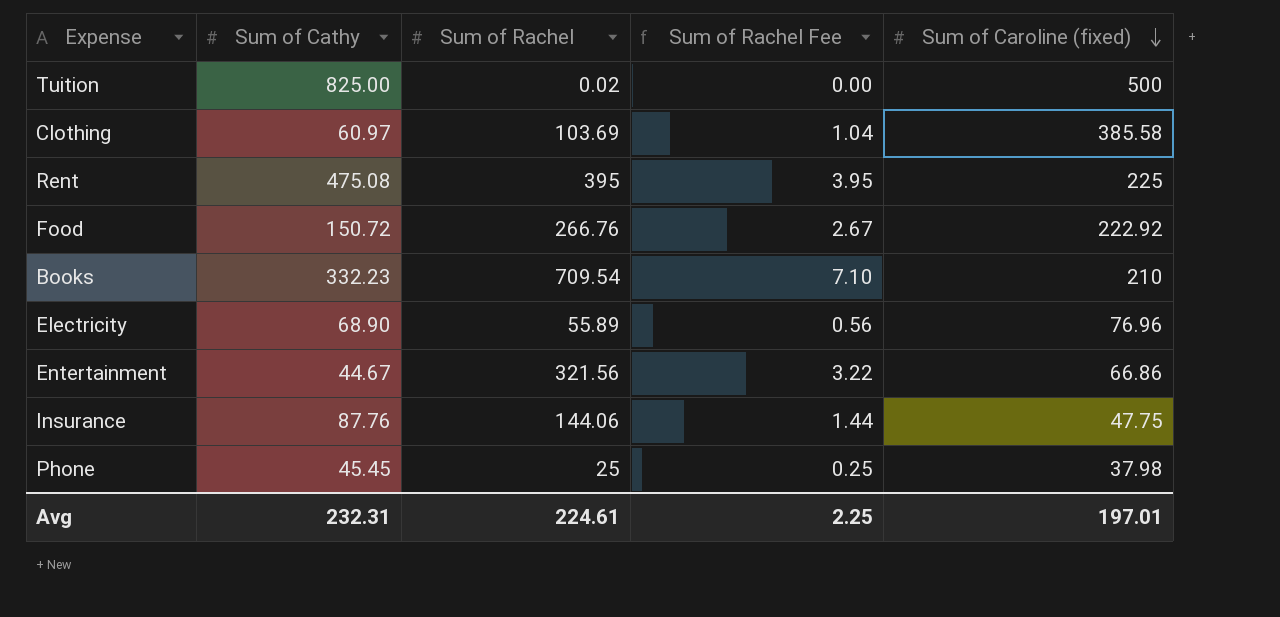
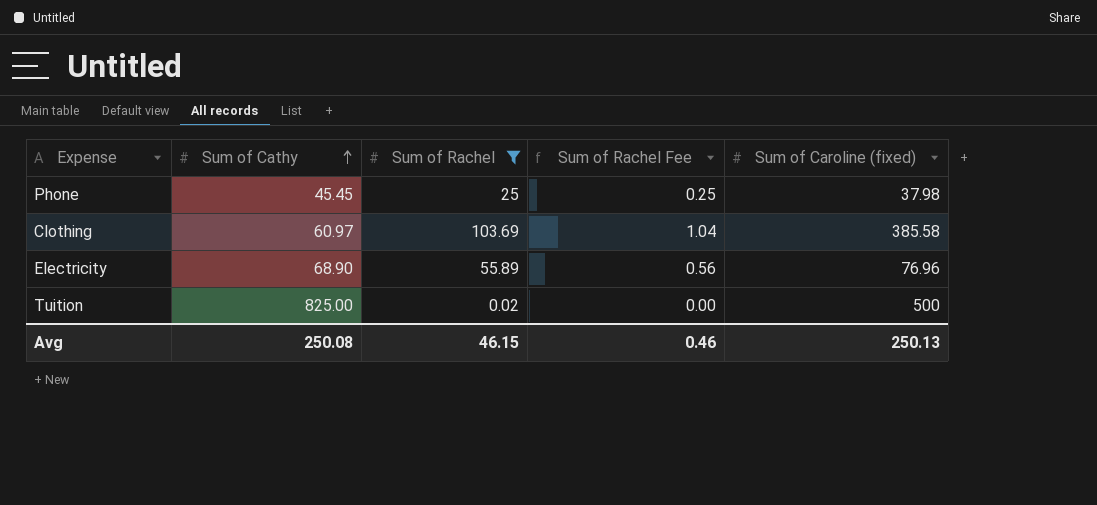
filter: none -> Sum of Rachel <= 103.69
row order: Sum of Caroline (fixed) descending -> Sum of Cathy ascending
Avg | Sum of Cathy: 232.31 -> 250.08
Avg | Sum of Rachel: 224.61 -> 46.15
Avg | Sum of Rachel Fee: 2.25 -> 0.46
Avg | Sum of Caroline (fixed): 197.01 -> 250.13

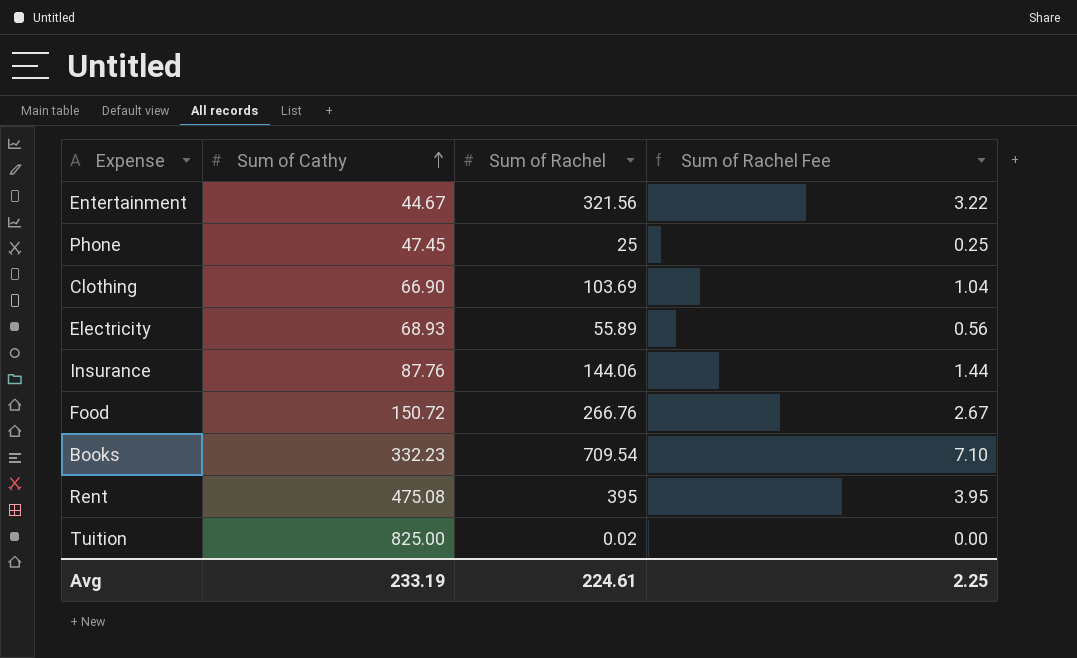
filter: Sum of Rachel <= 103.69 -> none
column Sum of Caroline (fixed) | position: 5 -> none
Phone | Sum of Cathy: 45.45 -> 47.45
Clothing | Sum of Cathy: 60.97 -> 66.90
Electricity | Sum of Cathy: 68.90 -> 68.93
Avg | Sum of Cathy: 250.08 -> 233.19
Avg | Sum of Rachel: 46.15 -> 224.61
Avg | Sum of Rachel Fee: 0.46 -> 2.25

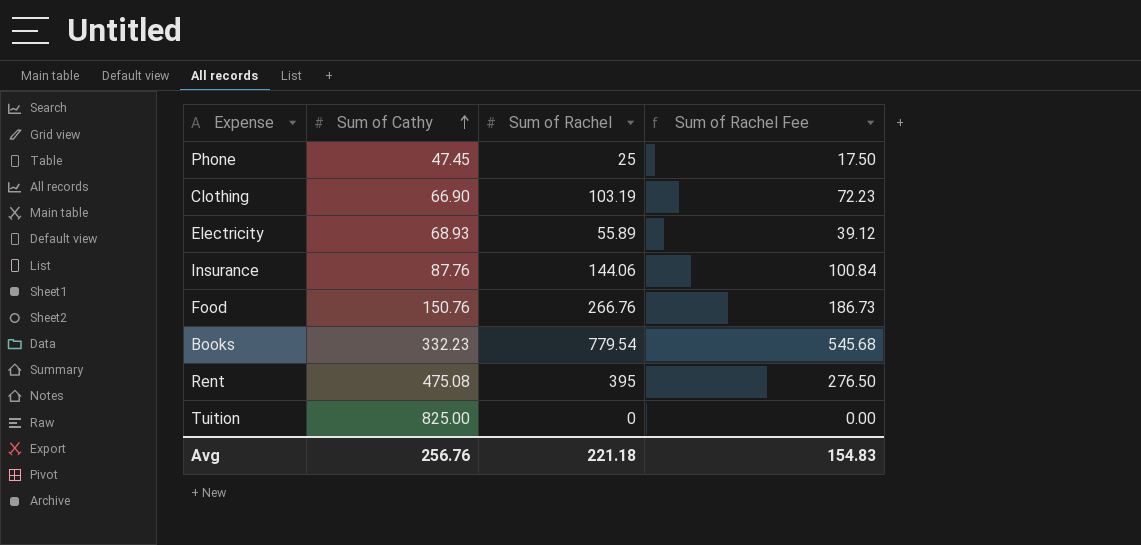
column Sum of Rachel Fee | formula: [Sum of Rachel] * 0.01 -> [Sum of Rachel] * 0.7
row Entertainment: 44.67 | 321.56 | 3.22 -> none
Clothing | Sum of Rachel: 103.69 -> 103.19
Food | Sum of Cathy: 150.72 -> 150.76
Books | Sum of Rachel: 709.54 -> 779.54
Tuition | Sum of Rachel: 0.02 -> 0
Avg | Sum of Cathy: 233.19 -> 256.76
Avg | Sum of Rachel: 224.61 -> 221.18
Avg | Sum of Rachel Fee: 2.25 -> 154.83

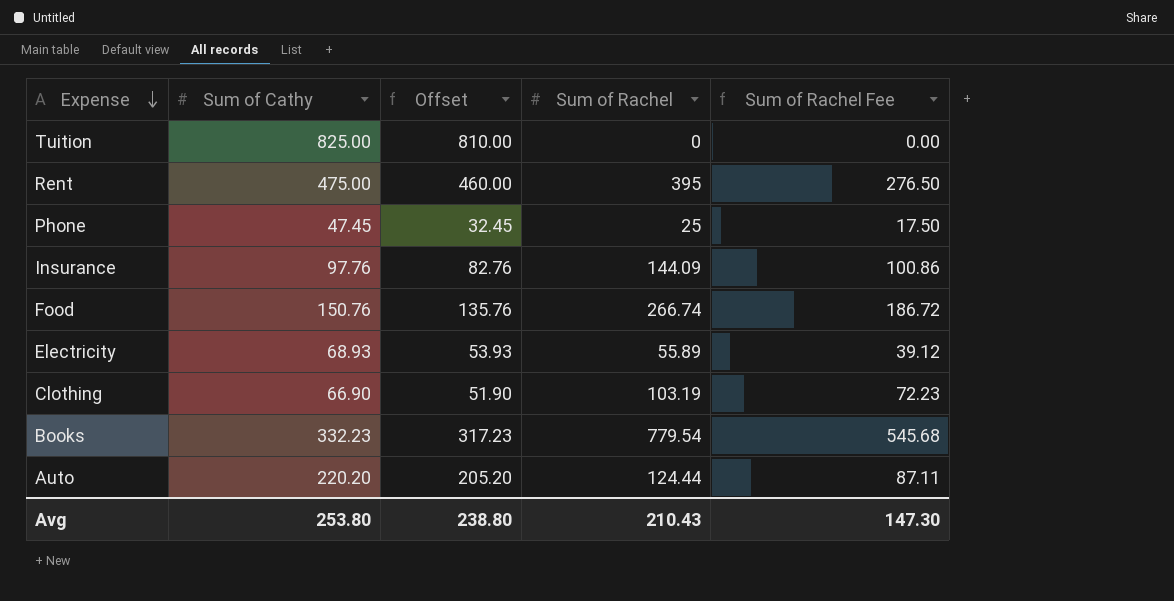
row order: Sum of Cathy ascending -> Expense descending
column Offset | formula: none -> [Sum of Cathy] - 15
Rent | Sum of Cathy: 475.08 -> 475.00
Insurance | Sum of Cathy: 87.76 -> 97.76
Insurance | Sum of Rachel: 144.06 -> 144.09
Insurance | Sum of Rachel Fee: 100.84 -> 100.86
Food | Sum of Rachel: 266.76 -> 266.74
Food | Sum of Rachel Fee: 186.73 -> 186.72
row Auto: none -> 220.20 | 205.20 | 124.44 | 87.11
Avg | Sum of Cathy: 256.76 -> 253.80
Avg | Sum of Rachel: 221.18 -> 210.43
Avg | Sum of Rachel Fee: 154.83 -> 147.30

